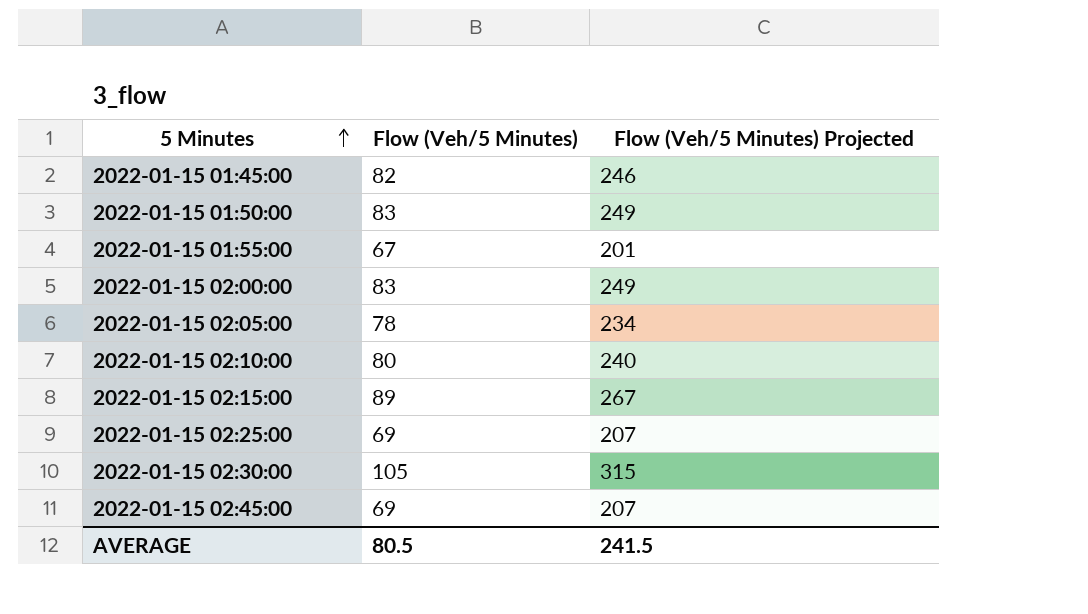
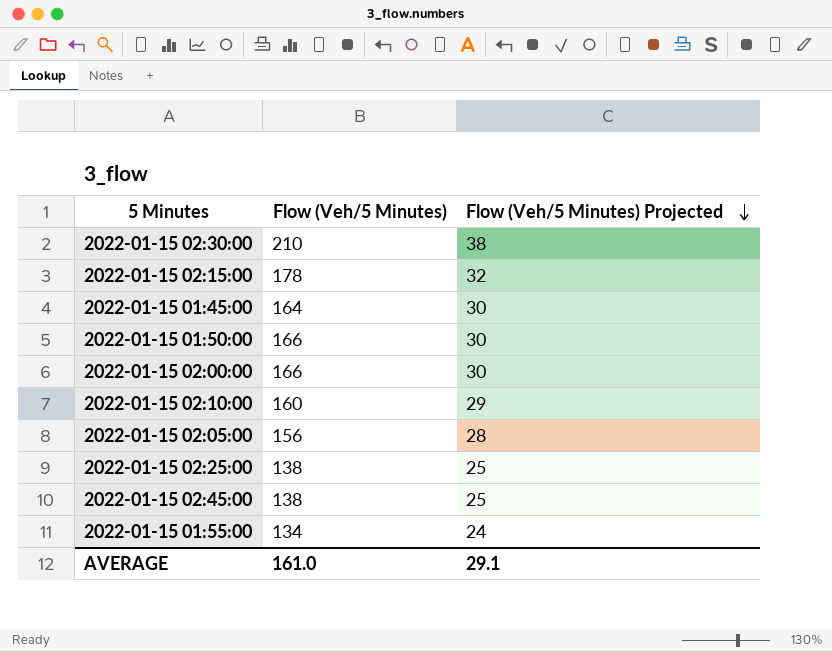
row order: 5 Minutes ascending -> Flow (Veh/5 Minutes) Projected descending
column Flow (Veh/5 Minutes) Projected | formula: [Flow (Veh/5 Minutes)] * 3 -> [Flow (Veh/5 Minutes)] * 0.18
2022-01-15 02:30:00 | Flow (Veh/5 Minutes): 105 -> 210
2022-01-15 02:15:00 | Flow (Veh/5 Minutes): 89 -> 178
2022-01-15 01:45:00 | Flow (Veh/5 Minutes): 82 -> 164
2022-01-15 01:50:00 | Flow (Veh/5 Minutes): 83 -> 166
2022-01-15 02:00:00 | Flow (Veh/5 Minutes): 83 -> 166
2022-01-15 02:10:00 | Flow (Veh/5 Minutes): 80 -> 160
2022-01-15 02:05:00 | Flow (Veh/5 Minutes): 78 -> 156
2022-01-15 02:25:00 | Flow (Veh/5 Minutes): 69 -> 138
2022-01-15 02:45:00 | Flow (Veh/5 Minutes): 69 -> 138
2022-01-15 01:55:00 | Flow (Veh/5 Minutes): 67 -> 134
AVERAGE | Flow (Veh/5 Minutes): 80.5 -> 161.0
AVERAGE | Flow (Veh/5 Minutes) Projected: 241.5 -> 29.1

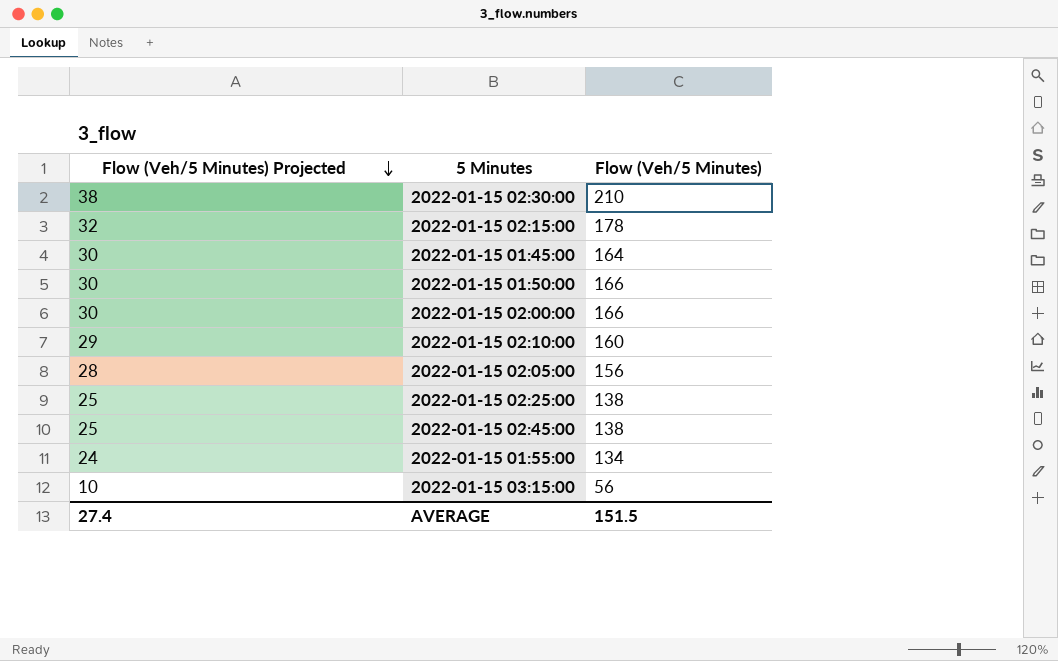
column Flow (Veh/5 Minutes) Projected | position: 3 -> 1
row 2022-01-15 03:15:00: none -> 10 | 56
AVERAGE | Flow (Veh/5 Minutes) Projected: 29.1 -> 27.4
AVERAGE | Flow (Veh/5 Minutes): 161.0 -> 151.5

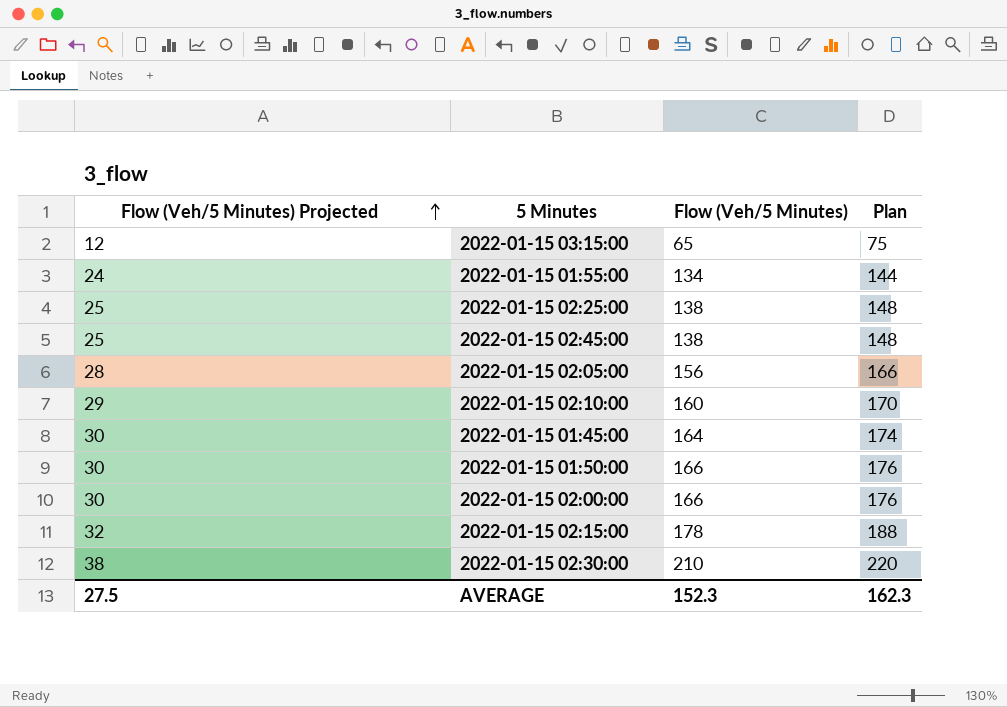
row order: Flow (Veh/5 Minutes) Projected descending -> Flow (Veh/5 Minutes) Projected ascending
column Plan | formula: none -> [Flow (Veh/5 Minutes)] + 10
2022-01-15 03:15:00 | Flow (Veh/5 Minutes) Projected: 10 -> 12
2022-01-15 03:15:00 | Flow (Veh/5 Minutes): 56 -> 65
AVERAGE | Flow (Veh/5 Minutes) Projected: 27.4 -> 27.5
AVERAGE | Flow (Veh/5 Minutes): 151.5 -> 152.3

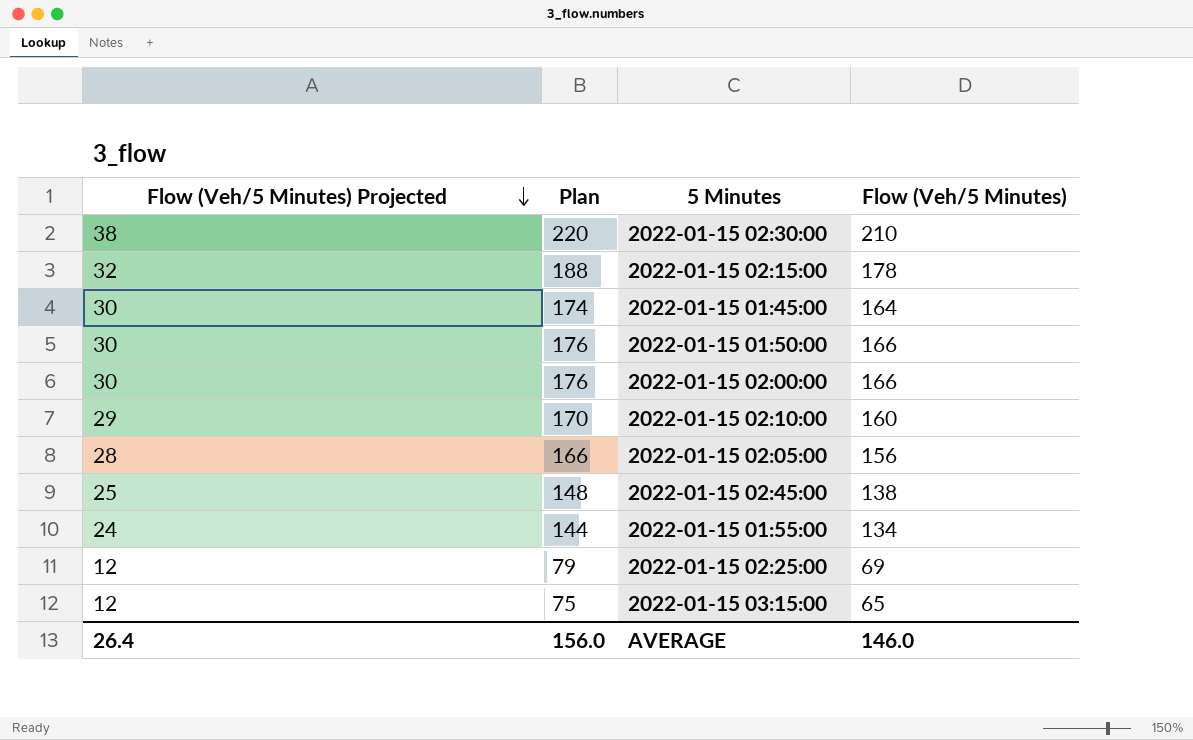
row order: Flow (Veh/5 Minutes) Projected ascending -> Flow (Veh/5 Minutes) Projected descending
column Plan | position: 4 -> 2
2022-01-15 02:25:00 | Flow (Veh/5 Minutes) Projected: 25 -> 12
2022-01-15 02:25:00 | Plan: 148 -> 79
2022-01-15 02:25:00 | Flow (Veh/5 Minutes): 138 -> 69
AVERAGE | Flow (Veh/5 Minutes) Projected: 27.5 -> 26.4
AVERAGE | Plan: 162.3 -> 156.0
AVERAGE | Flow (Veh/5 Minutes): 152.3 -> 146.0

